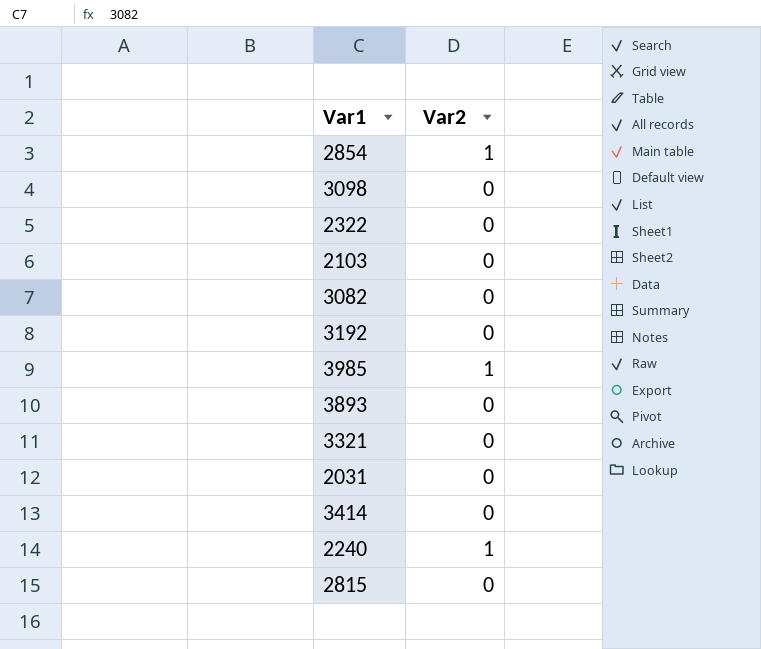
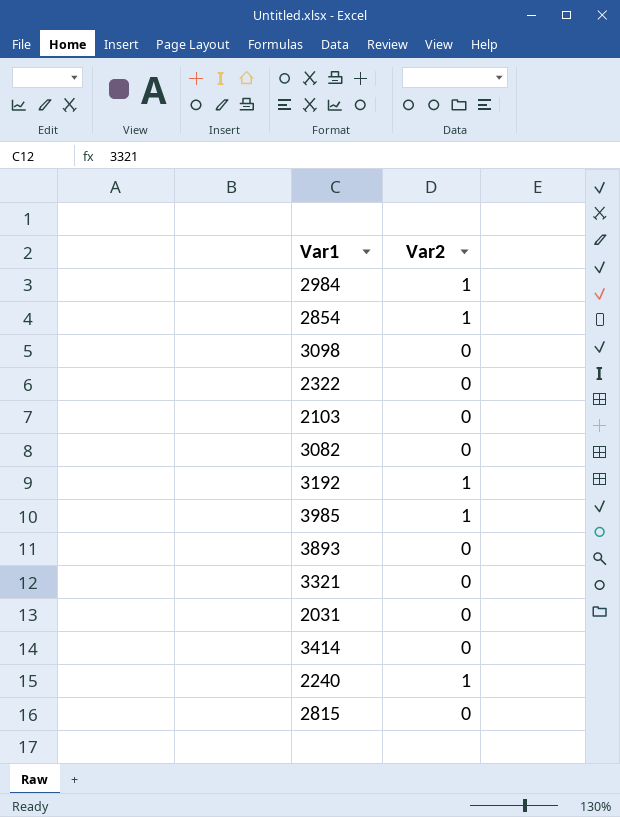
row 2984: none -> 1
3192 | Var2: 0 -> 1

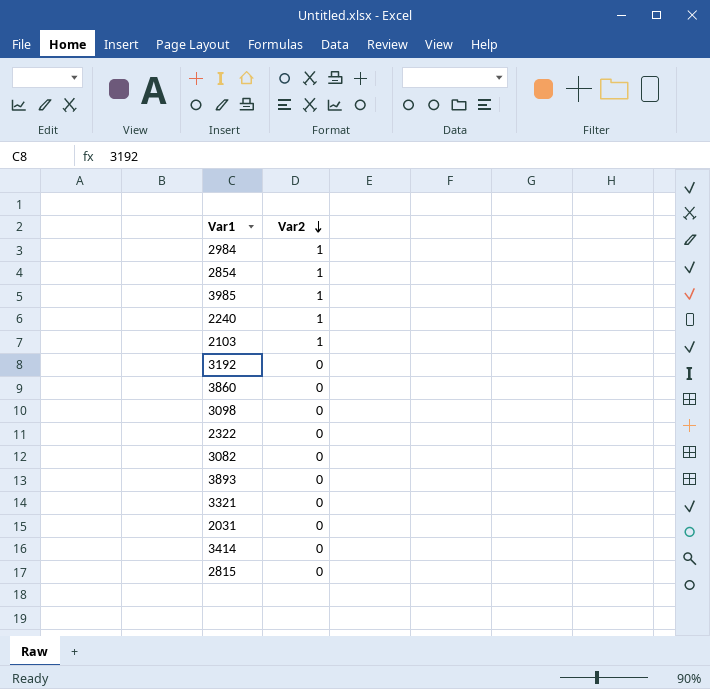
row order: none -> Var2 descending
2103 | Var2: 0 -> 1
3192 | Var2: 1 -> 0
row 3860: none -> 0

